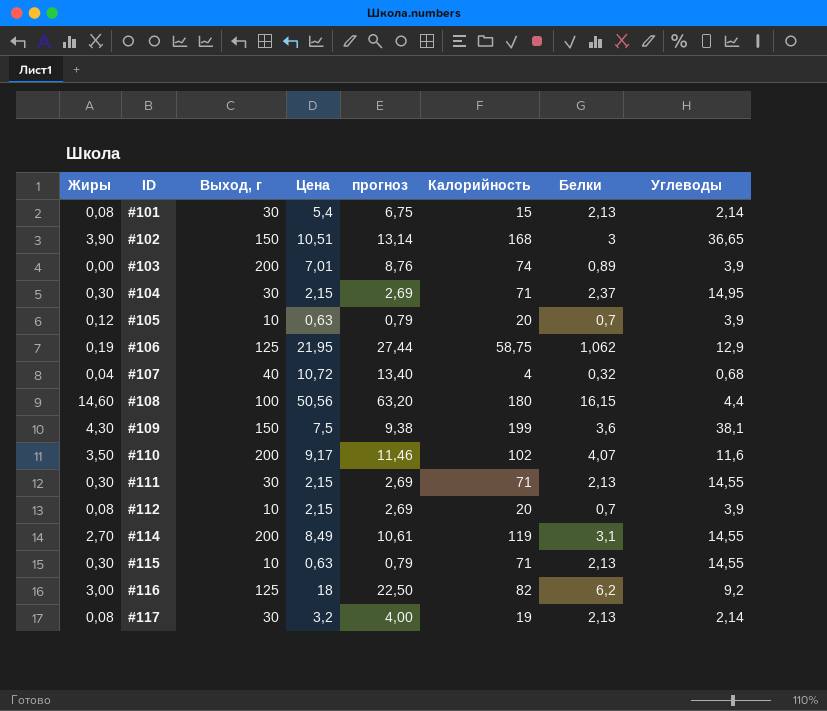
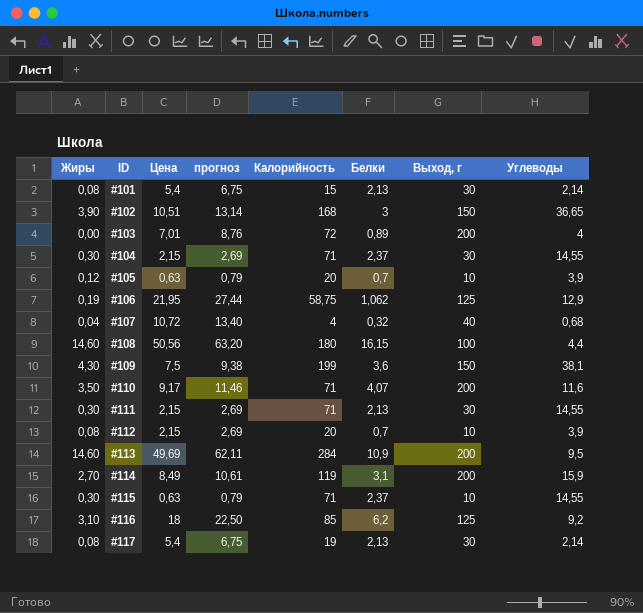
column Выход, г | position: 3 -> 7
#103 | Калорийность: 74 -> 72
#103 | Углеводы: 3,9 -> 4
#104 | Углеводы: 14,95 -> 14,55
#110 | Калорийность: 102 -> 71
row #113: none -> 14,60 | 49,69 | 62,11 | 284 | 10,9 | 200 | 9,5
#114 | Углеводы: 14,55 -> 15,9
#115 | Белки: 2,13 -> 2,37
#116 | Жиры: 3,00 -> 3,10
#116 | Калорийность: 82 -> 85
#117 | Цена: 3,2 -> 5,4
#117 | прогноз: 4,00 -> 6,75

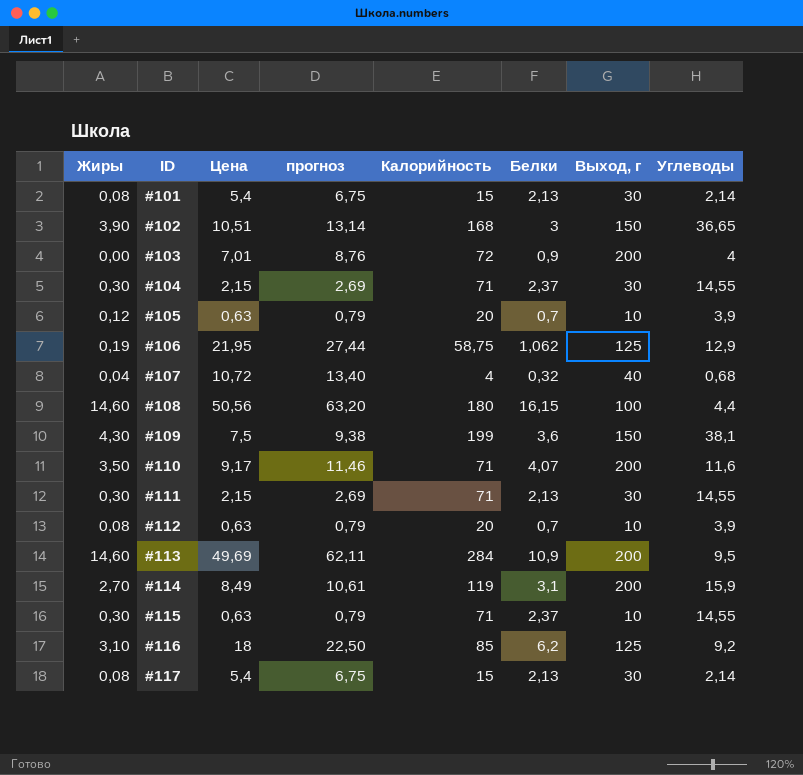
#103 | Белки: 0,89 -> 0,9
#112 | Цена: 2,15 -> 0,63
#112 | прогноз: 2,69 -> 0,79
#117 | Калорийность: 19 -> 15

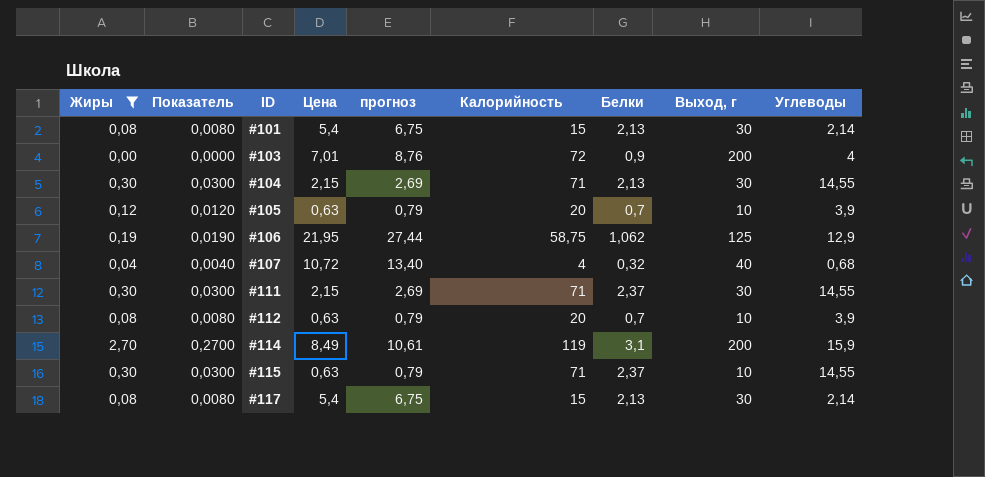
filter: none -> Жиры <= 2,70
column Показатель | formula: none -> [Жиры] * 0,1
#104 | Белки: 2,37 -> 2,13
#111 | Белки: 2,13 -> 2,37

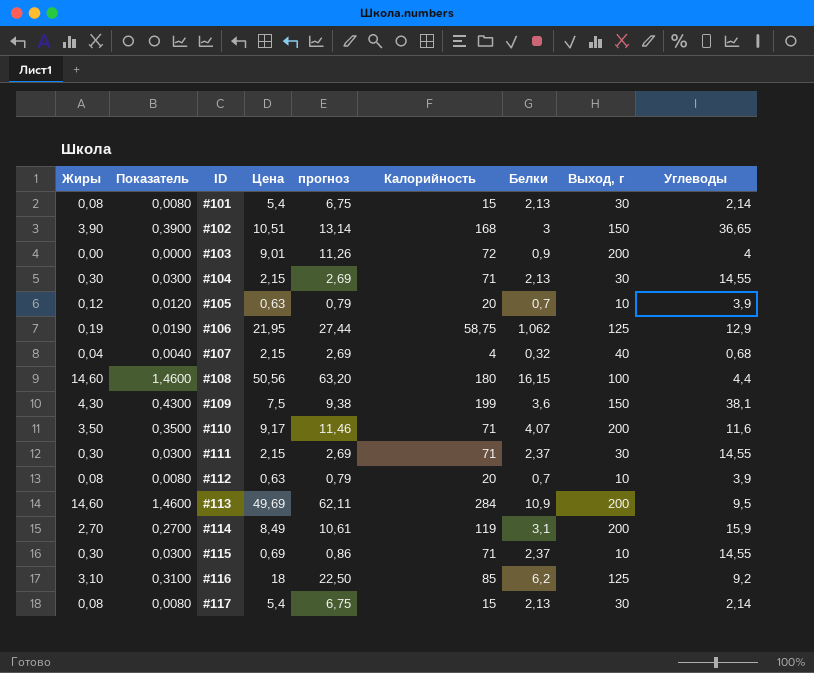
filter: Жиры <= 2,70 -> none
#103 | Цена: 7,01 -> 9,01
#103 | прогноз: 8,76 -> 11,26
#107 | Цена: 10,72 -> 2,15
#107 | прогноз: 13,40 -> 2,69
#115 | Цена: 0,63 -> 0,69
#115 | прогноз: 0,79 -> 0,86

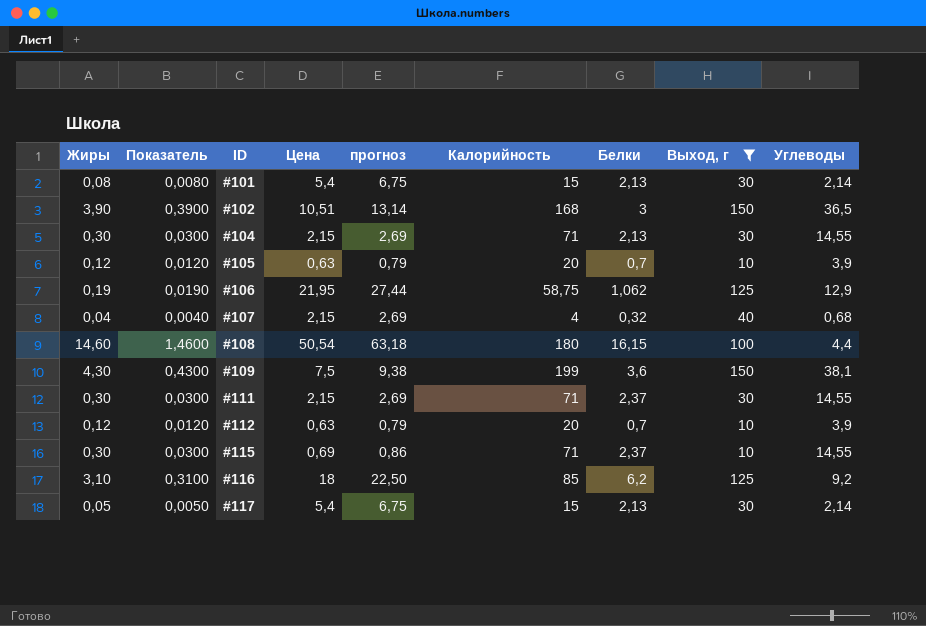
filter: none -> Выход, г != 200
#102 | Углеводы: 36,65 -> 36,5
#108 | Цена: 50,56 -> 50,54
#108 | прогноз: 63,20 -> 63,18
#112 | Жиры: 0,08 -> 0,12
#112 | Показатель: 0,0080 -> 0,0120
#117 | Жиры: 0,08 -> 0,05
#117 | Показатель: 0,0080 -> 0,0050

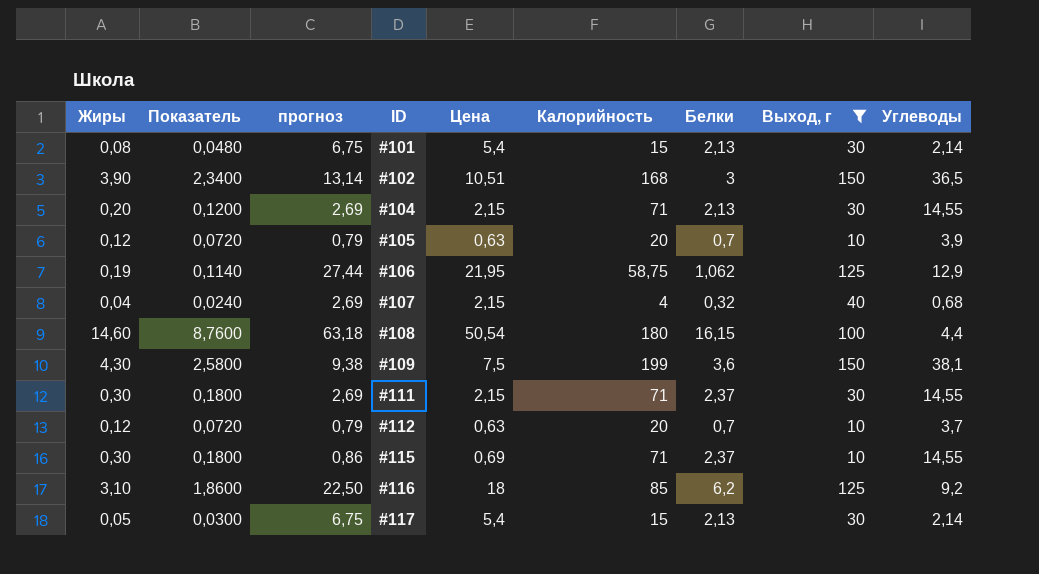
column Показатель | formula: [Жиры] * 0,1 -> [Жиры] * 0,6
column прогноз | position: 5 -> 3
#104 | Жиры: 0,30 -> 0,20
#112 | Углеводы: 3,9 -> 3,7

